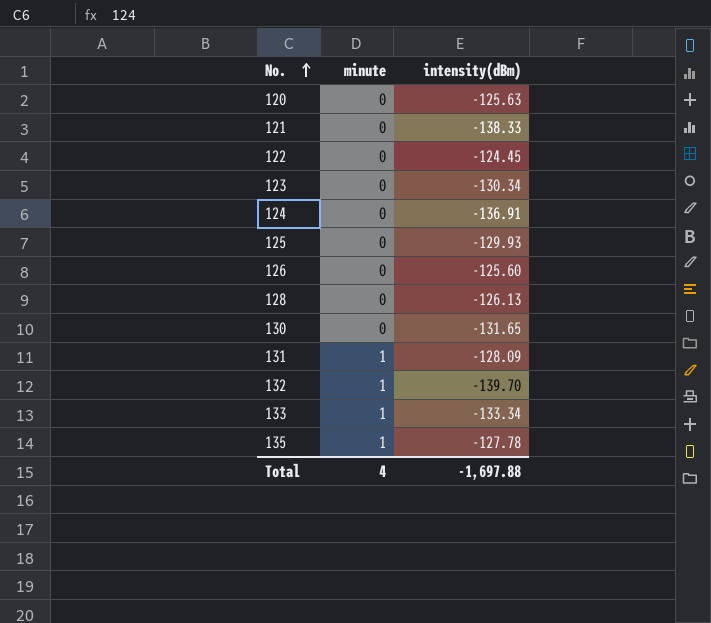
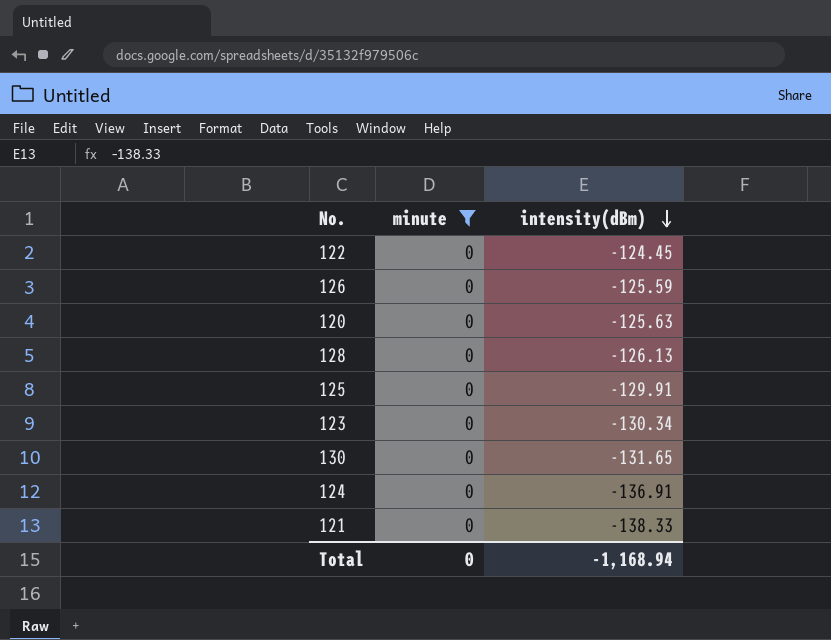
filter: none -> minute = 0
row order: No. ascending -> intensity(dBm) descending
126 | intensity(dBm): -125.60 -> -125.59
125 | intensity(dBm): -129.93 -> -129.91
Total | minute: 4 -> 0
Total | intensity(dBm): -1,697.88 -> -1,168.94

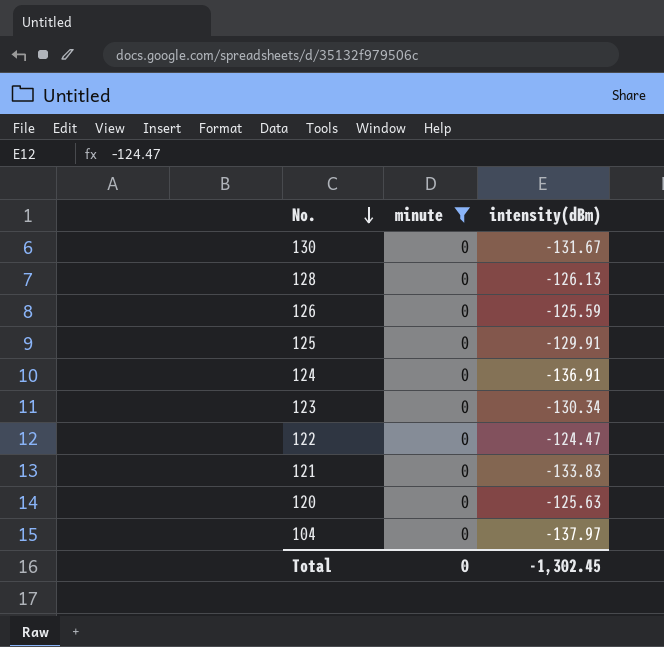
row order: intensity(dBm) descending -> No. descending
130 | intensity(dBm): -131.65 -> -131.67
122 | intensity(dBm): -124.45 -> -124.47
121 | intensity(dBm): -138.33 -> -133.83
row 104: none -> 0 | -137.97
Total | intensity(dBm): -1,168.94 -> -1,302.45

